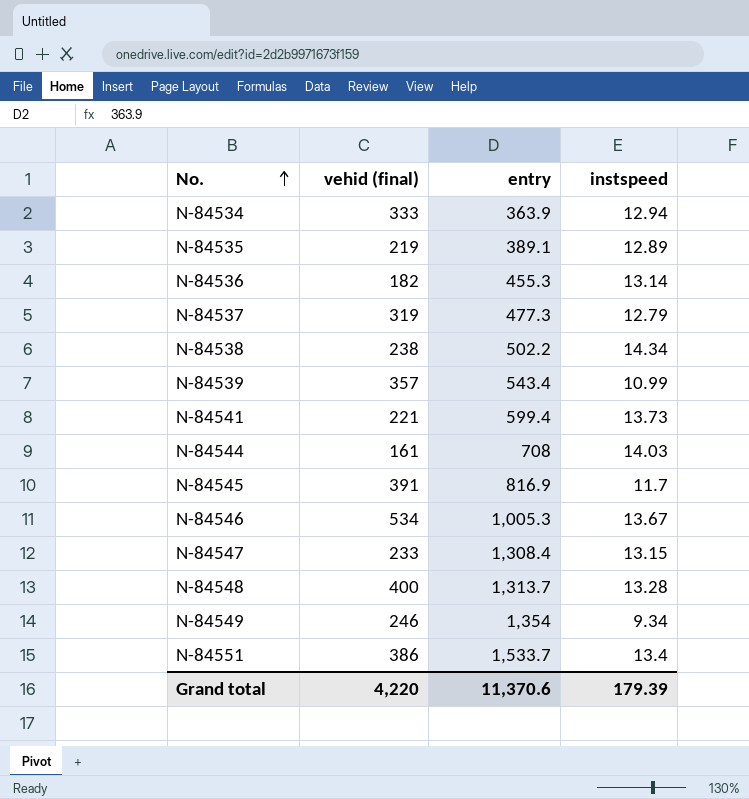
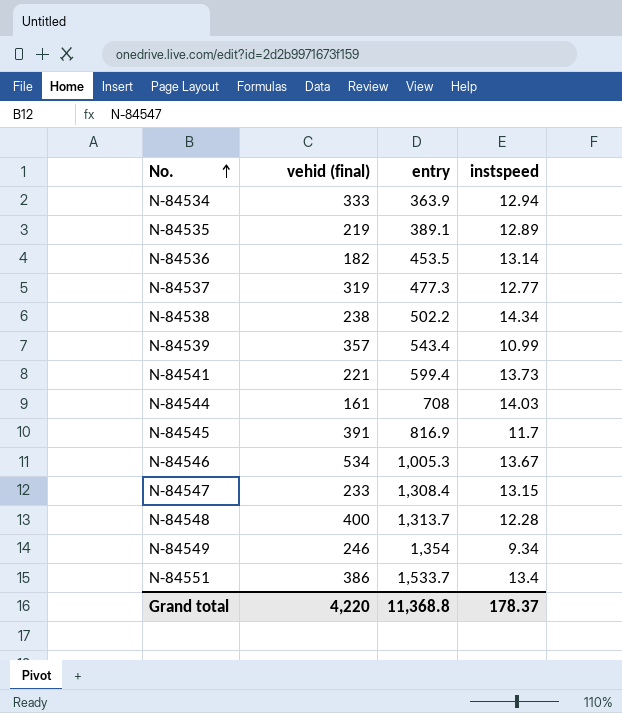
N-84536 | entry: 455.3 -> 453.5
N-84537 | instspeed: 12.79 -> 12.77
N-84548 | instspeed: 13.28 -> 12.28
Grand total | entry: 11,370.6 -> 11,368.8
Grand total | instspeed: 179.39 -> 178.37

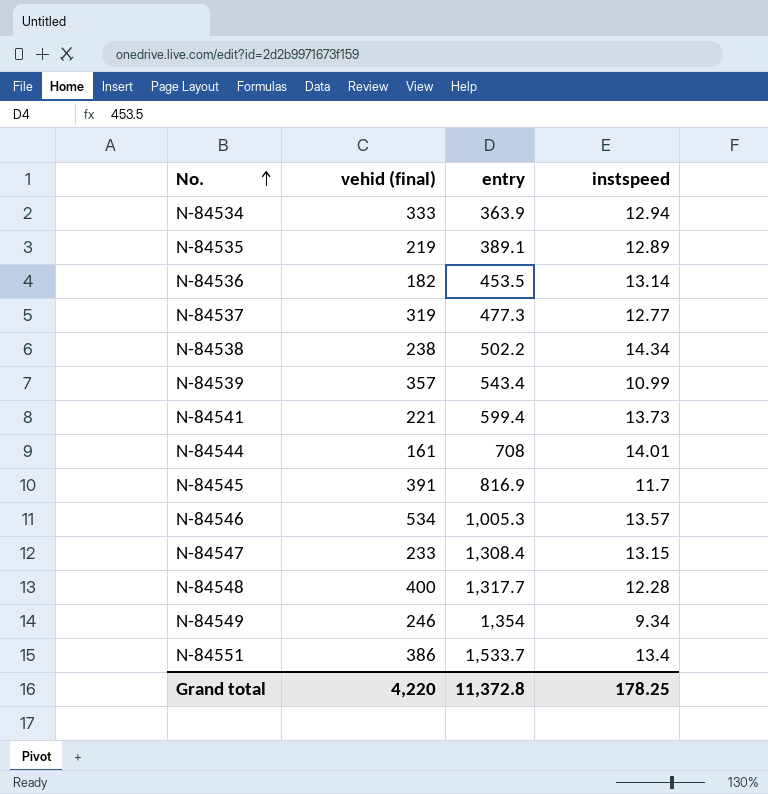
N-84544 | instspeed: 14.03 -> 14.01
N-84546 | instspeed: 13.67 -> 13.57
N-84548 | entry: 1,313.7 -> 1,317.7
Grand total | entry: 11,368.8 -> 11,372.8
Grand total | instspeed: 178.37 -> 178.25

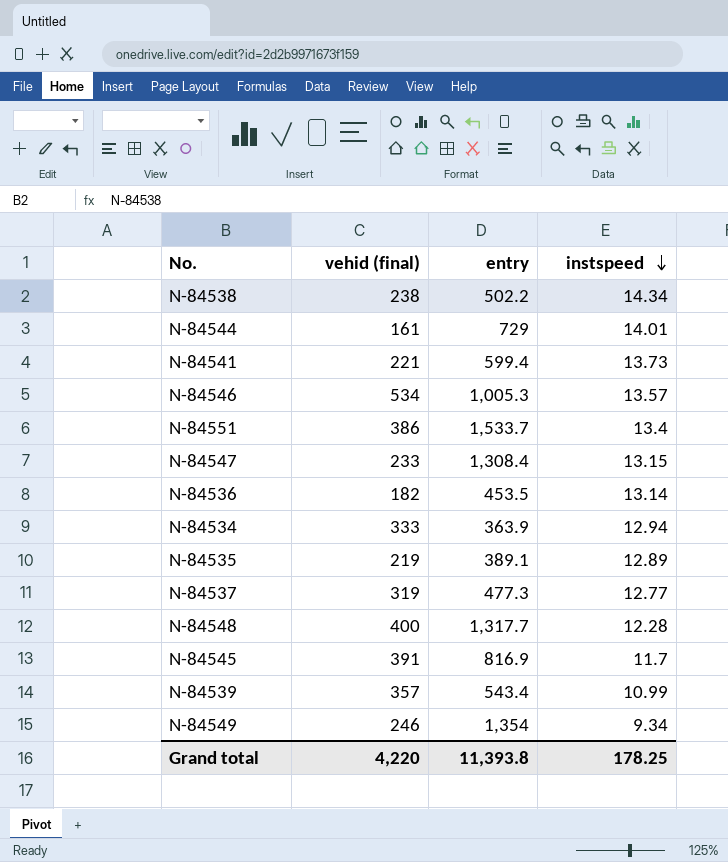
row order: No. ascending -> instspeed descending
N-84544 | entry: 708 -> 729
Grand total | entry: 11,372.8 -> 11,393.8

